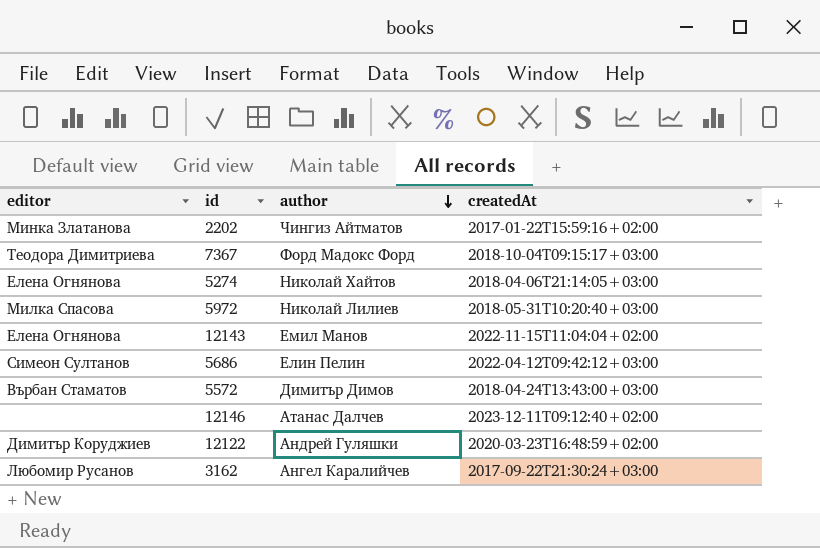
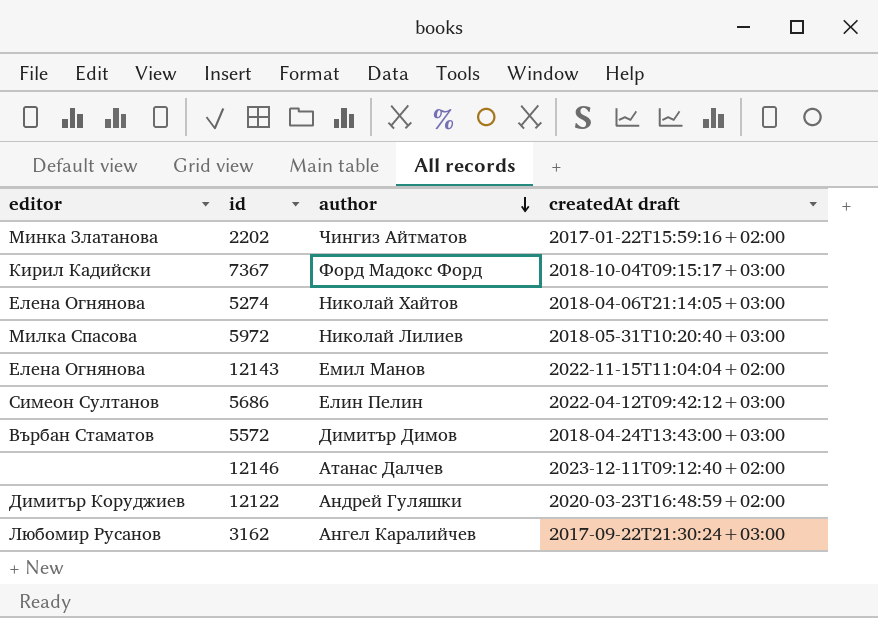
column name: createdAt -> createdAt draft
7367 | editor: Теодора Димитриева -> Кирил Кадийски

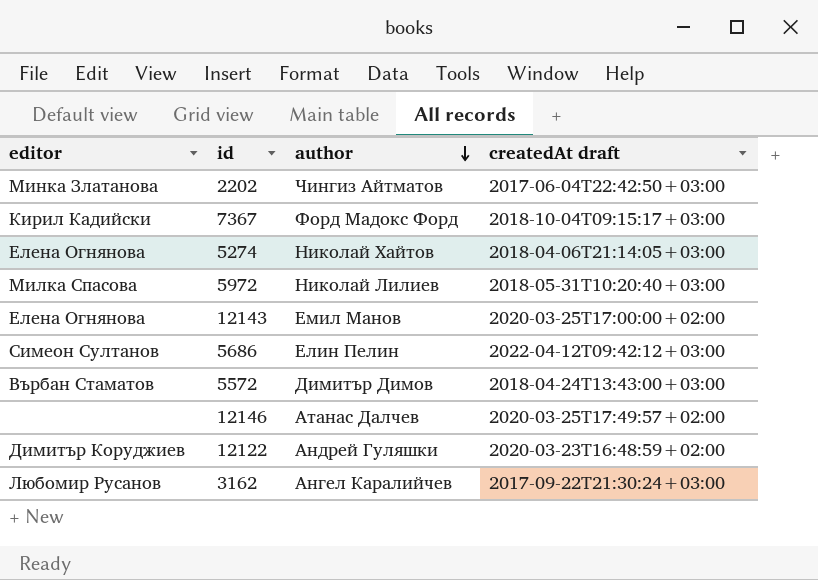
2202 | createdAt draft: 2017-01-22T15:59:16+02:00 -> 2017-06-04T22:42:50+03:00
12143 | createdAt draft: 2022-11-15T11:04:04+02:00 -> 2020-03-25T17:00:00+02:00
12146 | createdAt draft: 2023-12-11T09:12:40+02:00 -> 2020-03-25T17:49:57+02:00

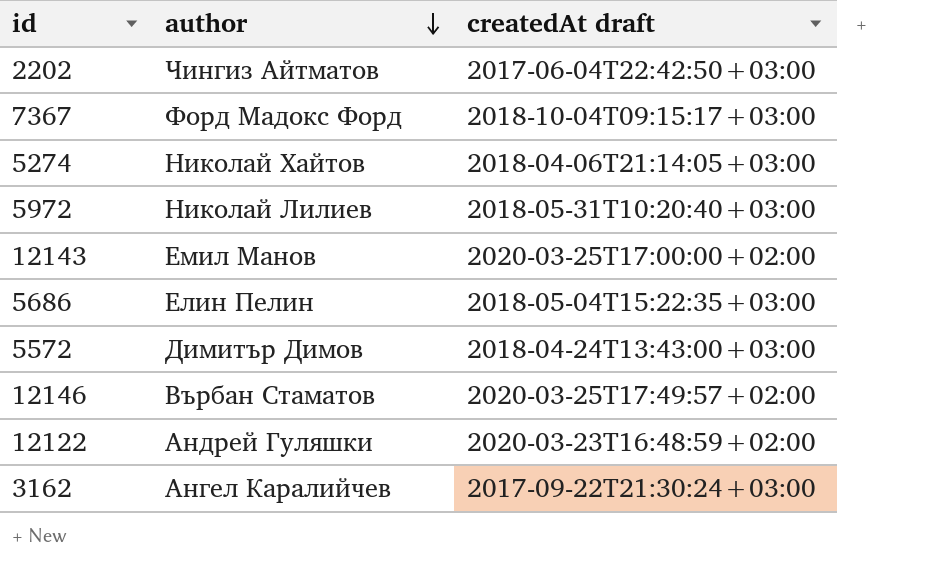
column editor | position: 1 -> none
5686 | createdAt draft: 2022-04-12T09:42:12+03:00 -> 2018-05-04T15:22:35+03:00
12146 | author: Атанас Далчев -> Върбан Стаматов

